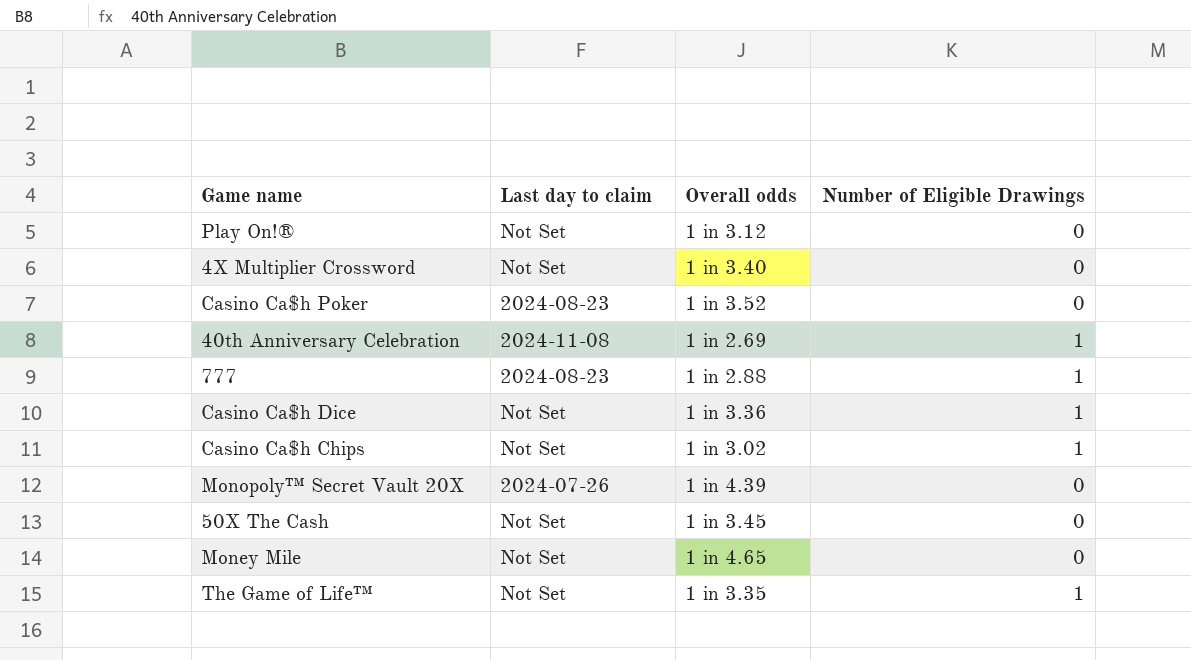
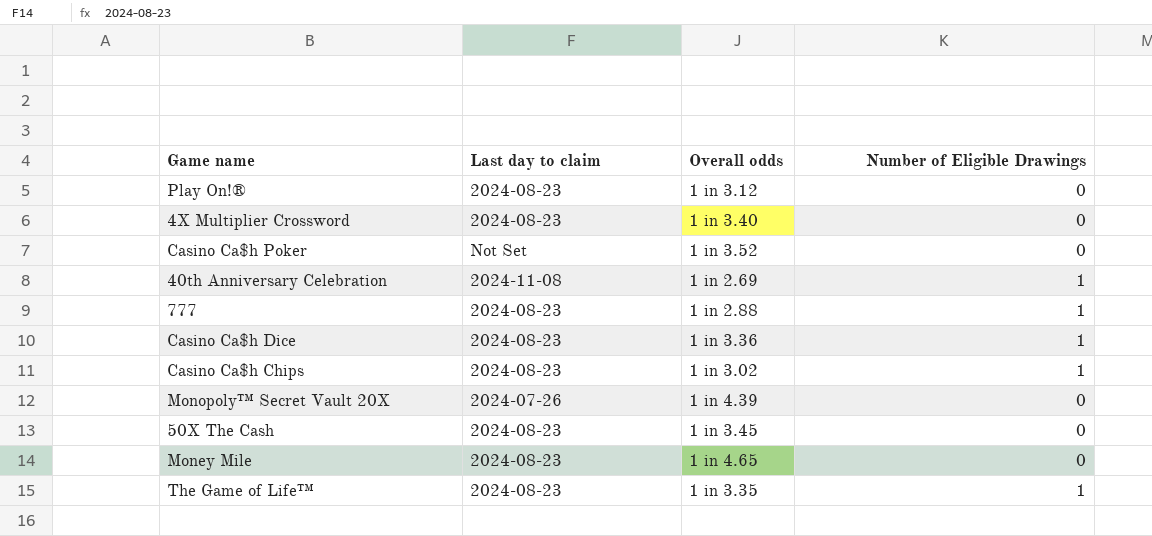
Play On!® | Last day to claim: Not Set -> 2024-08-23
4X Multiplier Crossword | Last day to claim: Not Set -> 2024-08-23
Casino Ca$h Poker | Last day to claim: 2024-08-23 -> Not Set
Casino Ca$h Dice | Last day to claim: Not Set -> 2024-08-23
Casino Ca$h Chips | Last day to claim: Not Set -> 2024-08-23
50X The Cash | Last day to claim: Not Set -> 2024-08-23
Money Mile | Last day to claim: Not Set -> 2024-08-23
The Game of Life™ | Last day to claim: Not Set -> 2024-08-23

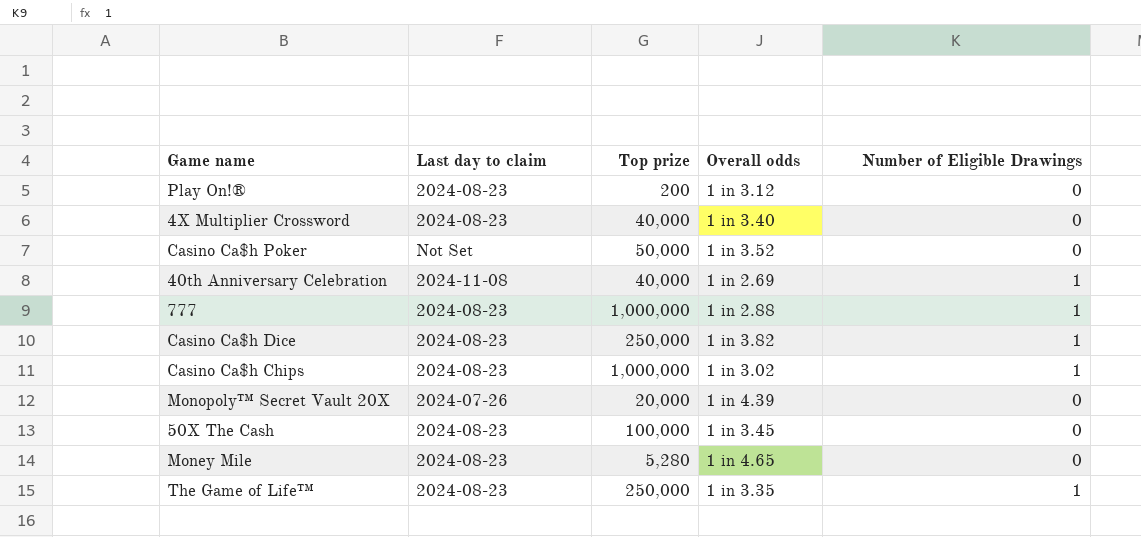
column Top prize | position: none -> 3
Casino Ca$h Dice | Overall odds: 1 in 3.36 -> 1 in 3.82

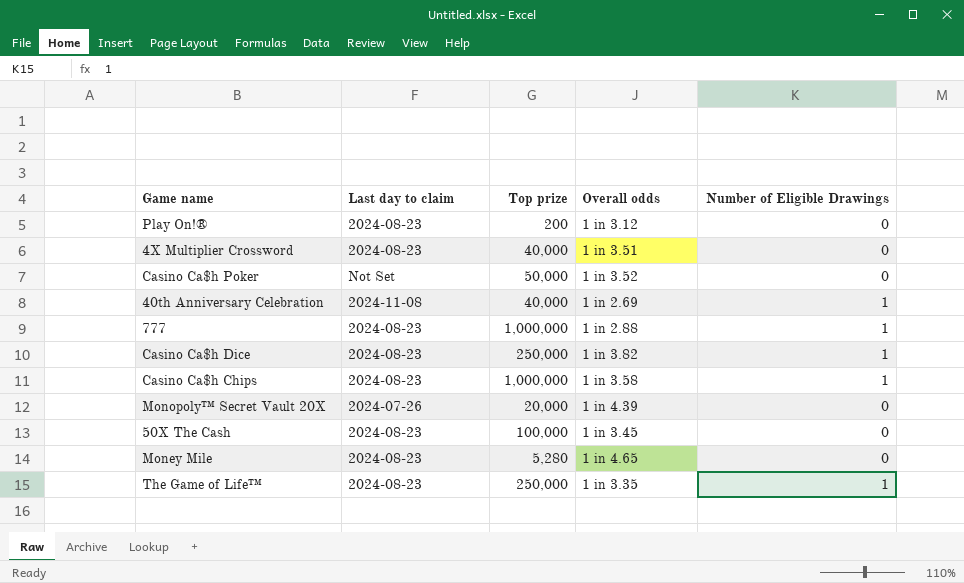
4X Multiplier Crossword | Overall odds: 1 in 3.40 -> 1 in 3.51
Casino Ca$h Chips | Overall odds: 1 in 3.02 -> 1 in 3.58

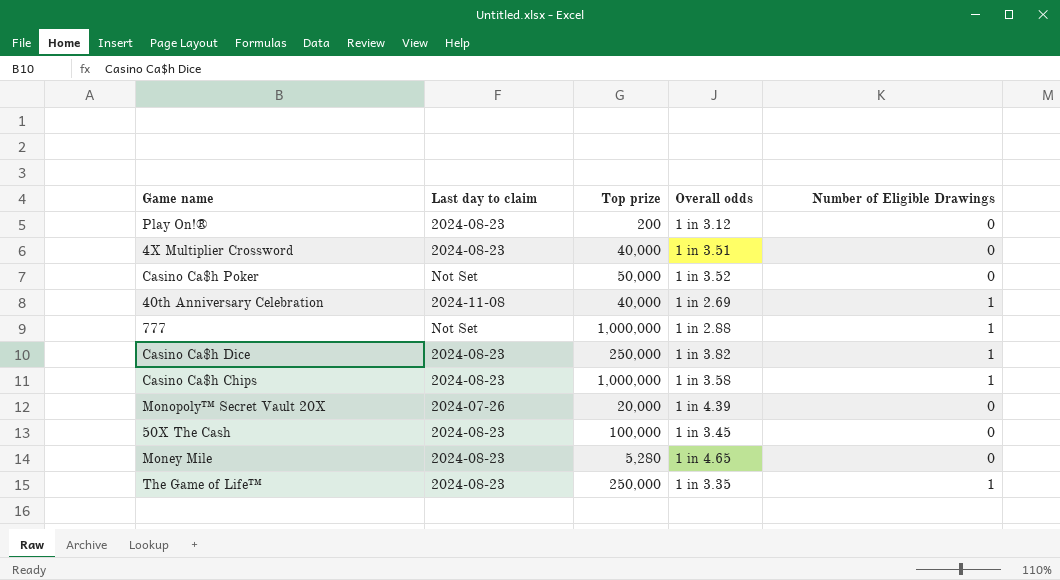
777 | Last day to claim: 2024-08-23 -> Not Set

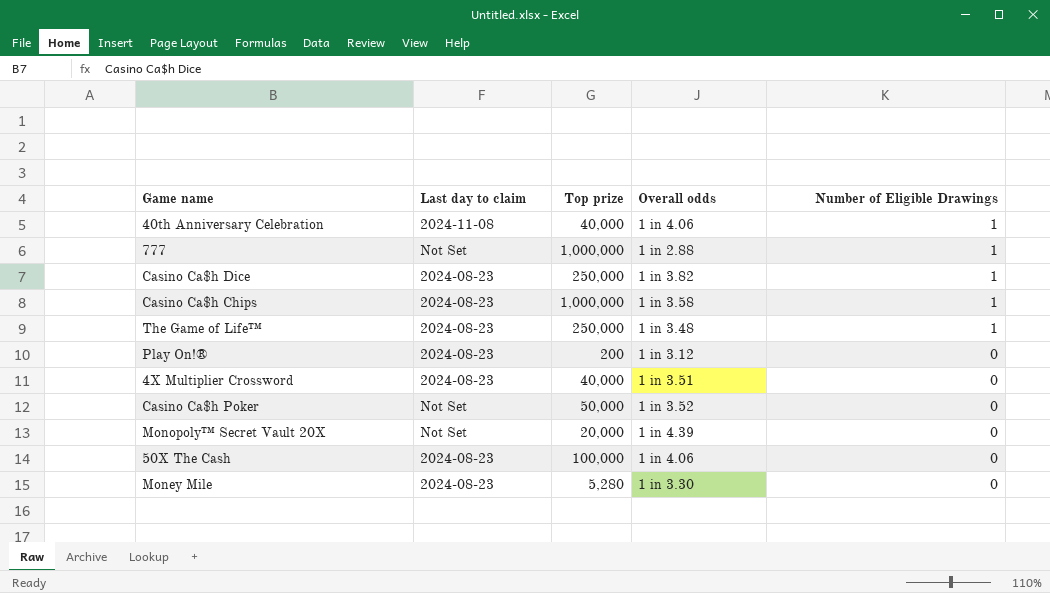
row order: none -> Number of Eligible Drawings descending
40th Anniversary Celebration | Overall odds: 1 in 2.69 -> 1 in 4.06
The Game of Life™ | Overall odds: 1 in 3.35 -> 1 in 3.48
Monopoly™ Secret Vault 20X | Last day to claim: 2024-07-26 -> Not Set
50X The Cash | Overall odds: 1 in 3.45 -> 1 in 4.06
Money Mile | Overall odds: 1 in 4.65 -> 1 in 3.30

